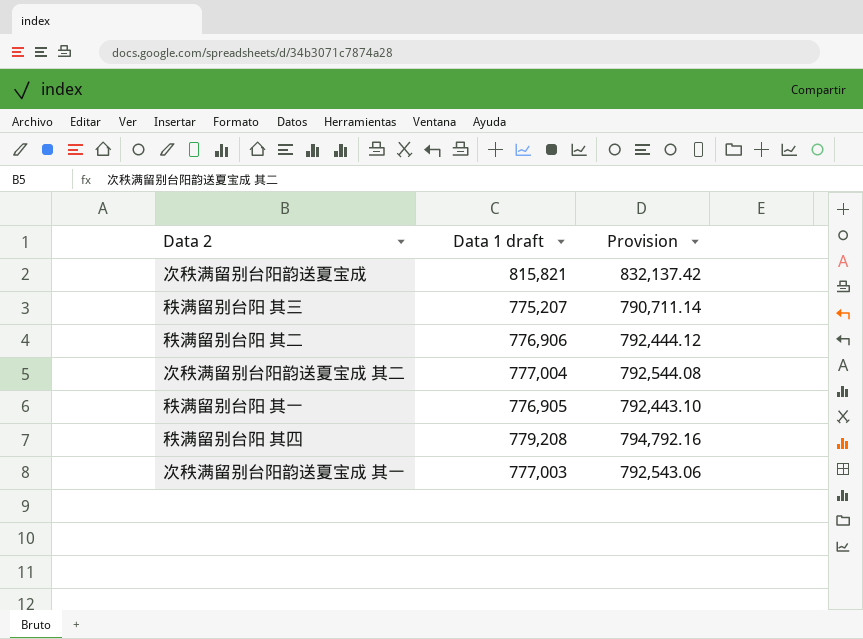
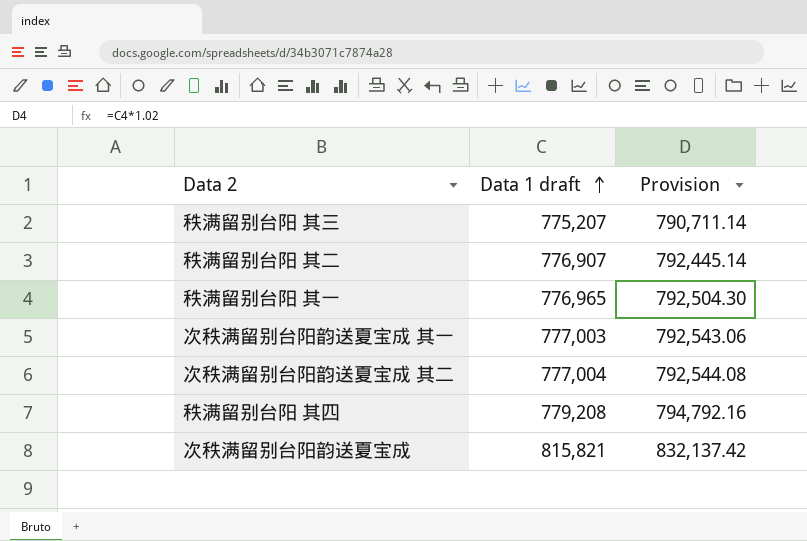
row order: none -> Data 1 draft ascending
秩满留别台阳 其二 | Data 1 draft: 776,906 -> 776,907
秩满留别台阳 其二 | Provision: 792,444.12 -> 792,445.14
秩满留别台阳 其一 | Data 1 draft: 776,905 -> 776,965
秩满留别台阳 其一 | Provision: 792,443.10 -> 792,504.30

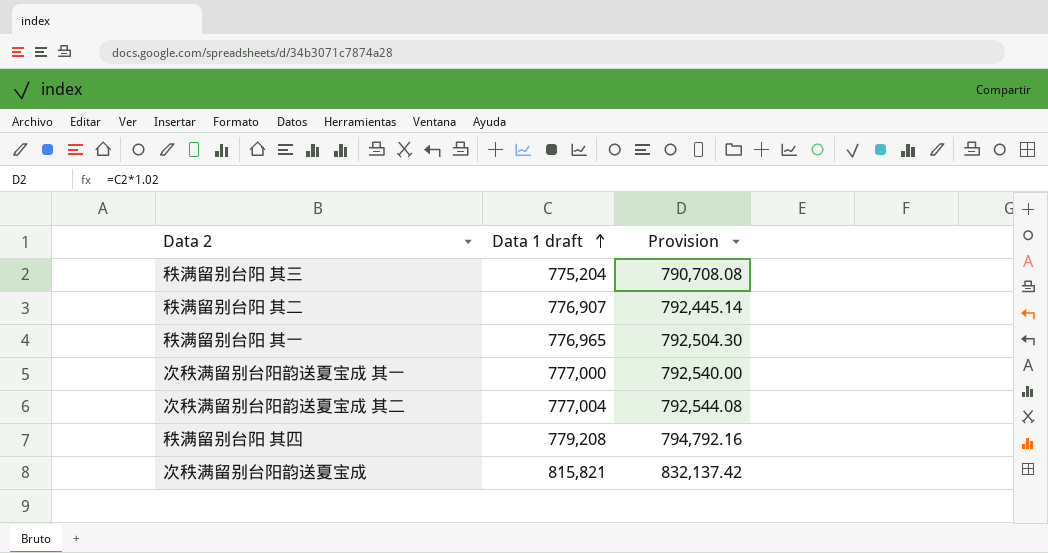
秩满留别台阳 其三 | Data 1 draft: 775,207 -> 775,204
秩满留别台阳 其三 | Provision: 790,711.14 -> 790,708.08
次秩满留别台阳韵送夏宝成 其一 | Data 1 draft: 777,003 -> 777,000
次秩满留别台阳韵送夏宝成 其一 | Provision: 792,543.06 -> 792,540.00

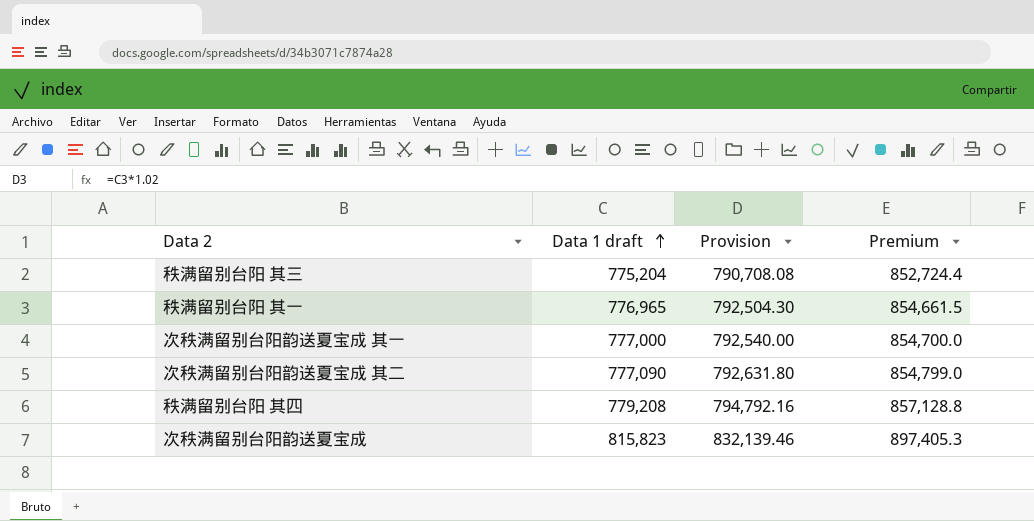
column Premium | formula: none -> [Data 1 draft] * 1.1
row 秩满留别台阳 其二: 776,907 | 792,445.14 -> none
次秩满留别台阳韵送夏宝成 其二 | Data 1 draft: 777,004 -> 777,090
次秩满留别台阳韵送夏宝成 其二 | Provision: 792,544.08 -> 792,631.80
次秩满留别台阳韵送夏宝成 | Data 1 draft: 815,821 -> 815,823
次秩满留别台阳韵送夏宝成 | Provision: 832,137.42 -> 832,139.46

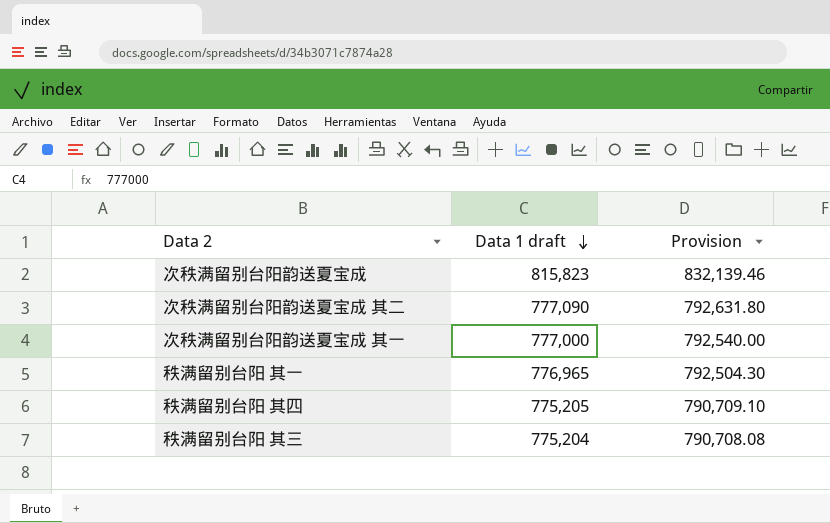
row order: Data 1 draft ascending -> Data 1 draft descending
column Premium | formula: [Data 1 draft] * 1.1 -> none
秩满留别台阳 其四 | Data 1 draft: 779,208 -> 775,205
秩满留别台阳 其四 | Provision: 794,792.16 -> 790,709.10

